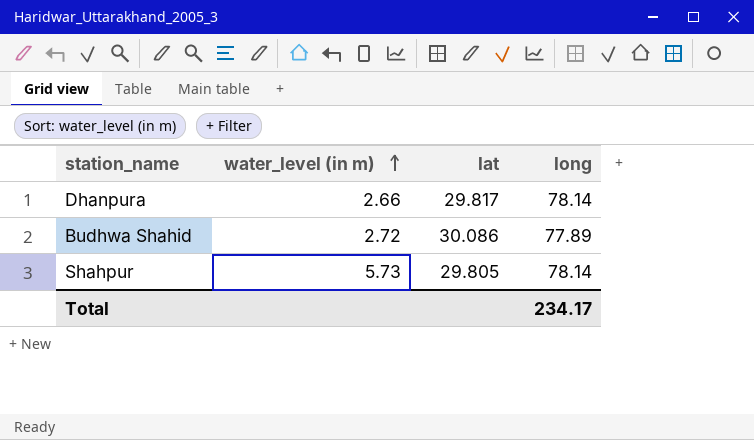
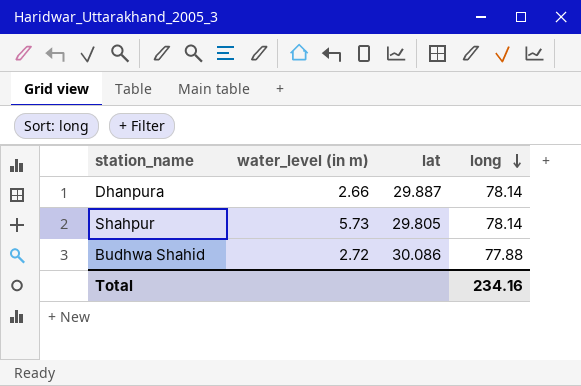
row order: water_level (in m) ascending -> long descending
Dhanpura | lat: 29.817 -> 29.887
Budhwa Shahid | long: 77.89 -> 77.88
Total | long: 234.17 -> 234.16

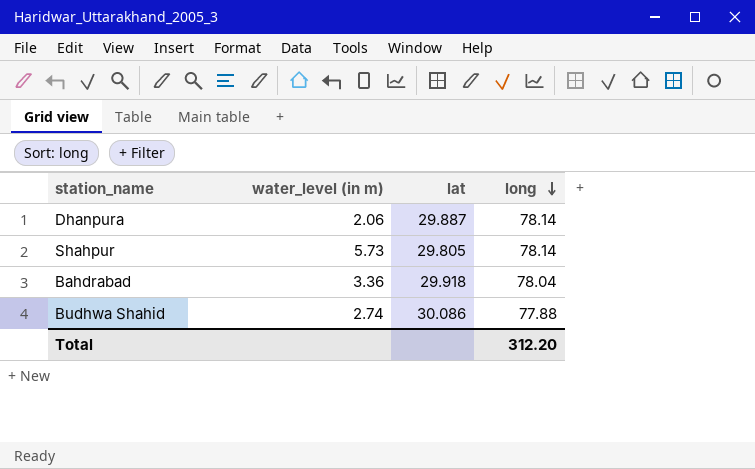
Dhanpura | water_level (in m): 2.66 -> 2.06
row Bahdrabad: none -> 3.36 | 29.918 | 78.04
Budhwa Shahid | water_level (in m): 2.72 -> 2.74
Total | long: 234.16 -> 312.20

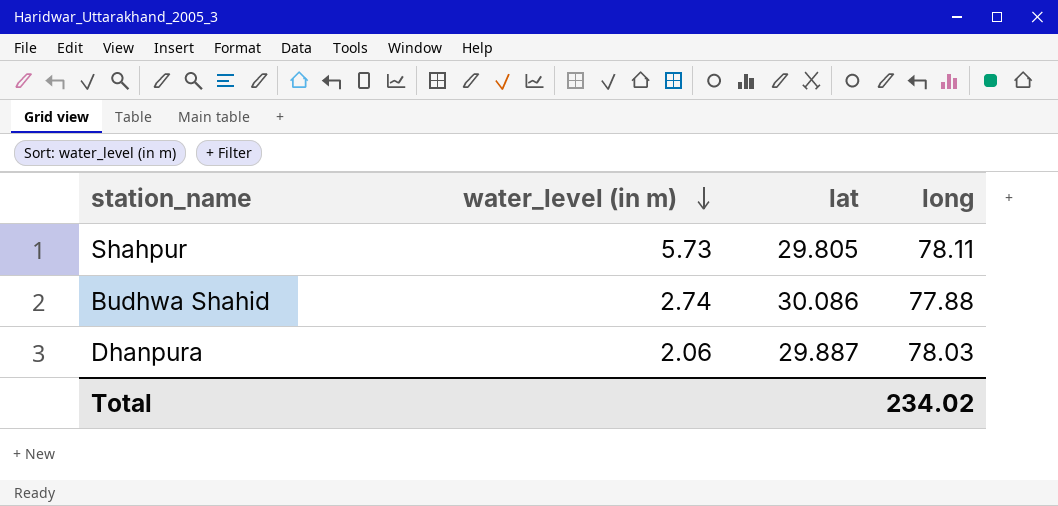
row order: long descending -> water_level (in m) descending
row Bahdrabad: 3.36 | 29.918 | 78.04 -> none
Shahpur | long: 78.14 -> 78.11
Dhanpura | long: 78.14 -> 78.03
Total | long: 312.20 -> 234.02

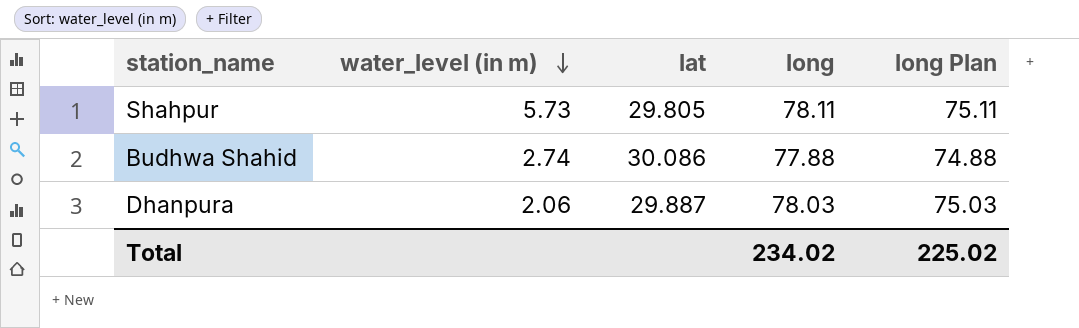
column long Plan | formula: none -> [long] - 3

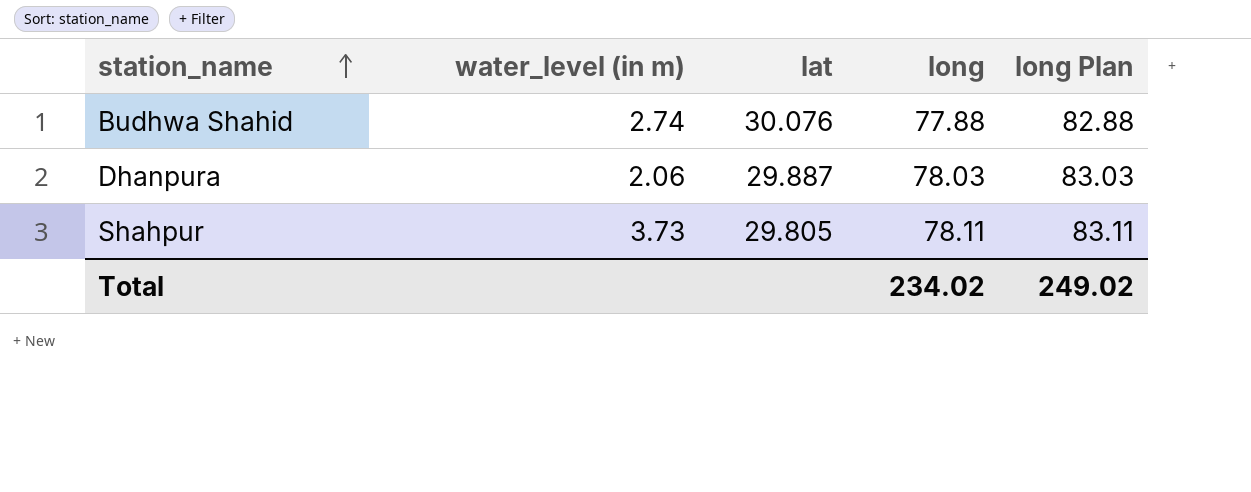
row order: water_level (in m) descending -> station_name ascending
column long Plan | formula: [long] - 3 -> [long] + 5
Budhwa Shahid | lat: 30.086 -> 30.076
Shahpur | water_level (in m): 5.73 -> 3.73
Total | long Plan: 225.02 -> 249.02

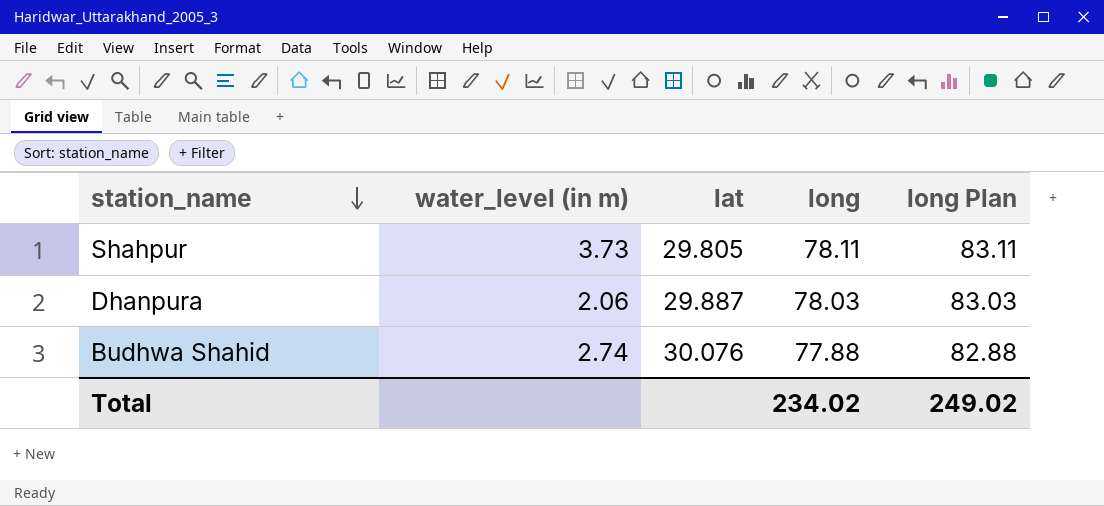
row order: station_name ascending -> station_name descending

